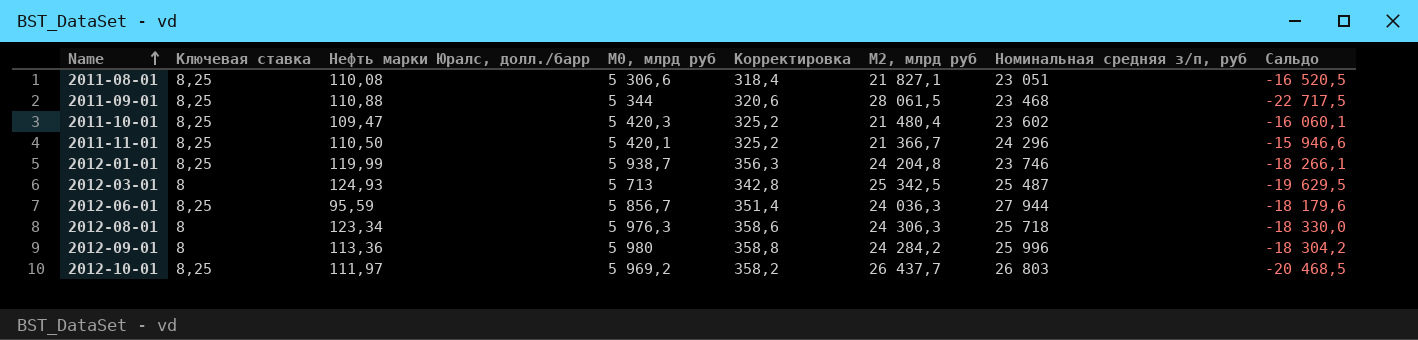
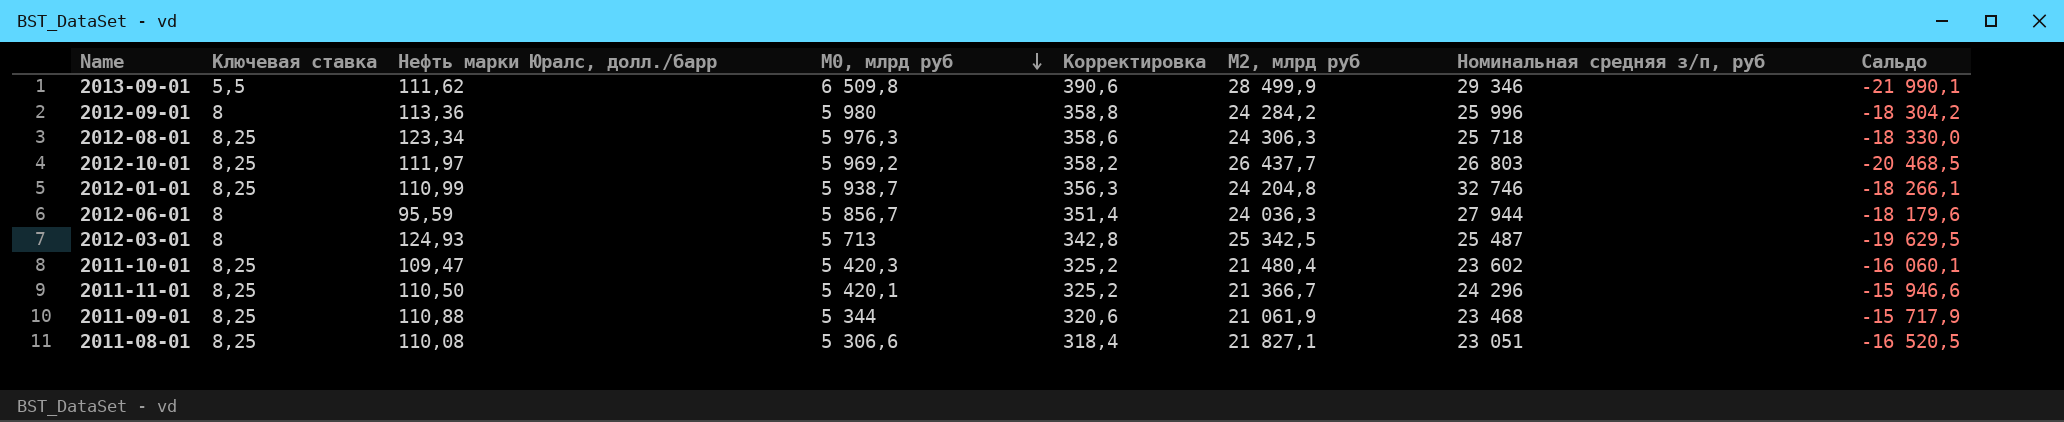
row order: Name ascending -> М0, млрд руб descending
row 2013-09-01: none -> 5,5 | 111,62 | 6 509,8 | 390,6 | 28 499,9 | 29 346 | -21 990,1
2012-08-01 | Ключевая ставка: 8 -> 8,25
2012-01-01 | Нефть марки Юралс, долл./барр: 119,99 -> 110,99
2012-01-01 | Номинальная средняя з/п, руб: 23 746 -> 32 746
2012-06-01 | Ключевая ставка: 8,25 -> 8
2011-09-01 | М2, млрд руб: 28 061,5 -> 21 061,9
2011-09-01 | Сальдо: -22 717,5 -> -15 717,9

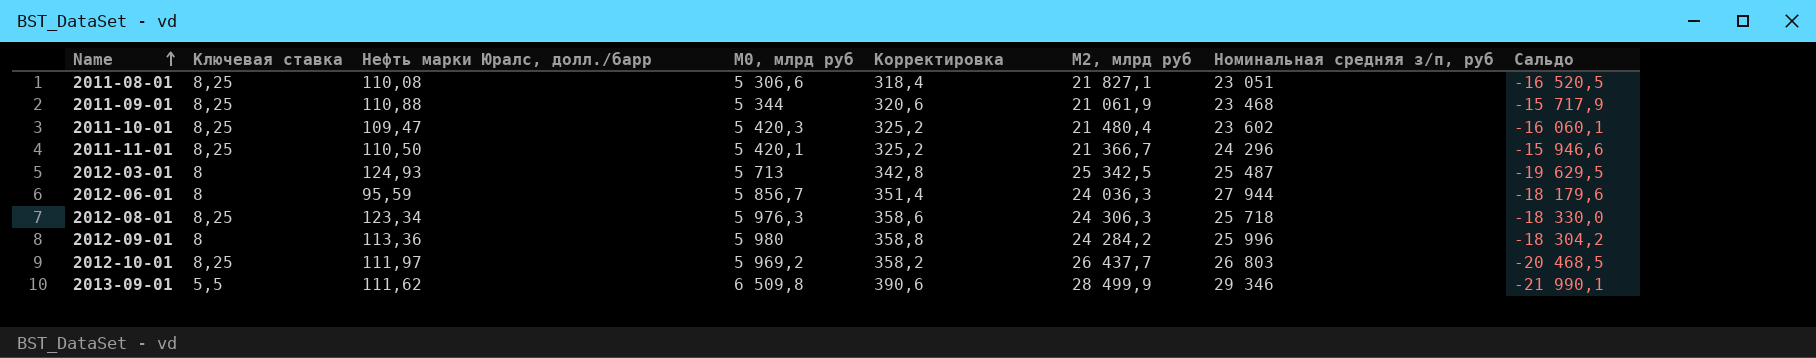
row order: М0, млрд руб descending -> Name ascending
row 2012-01-01: 8,25 | 110,99 | 5 938,7 | 356,3 | 24 204,8 | 32 746 | -18 266,1 -> none

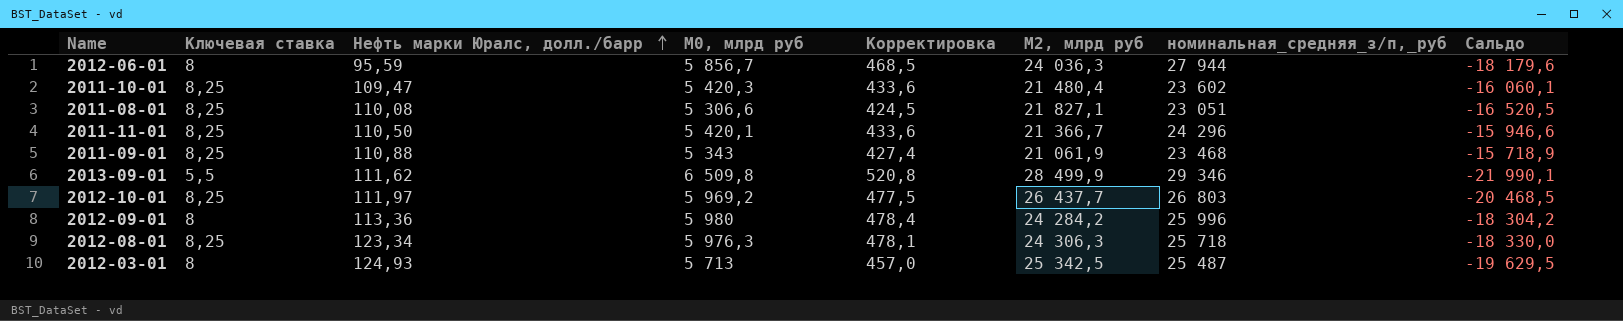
row order: Name ascending -> Нефть марки Юралс, долл./барр ascending
column Корректировка | formula: [М0, млрд руб] * 0,06 -> [М0, млрд руб] * 0,08
column name: Номинальная средняя з/п, руб -> номинальная_средняя_з/п,_руб
2011-09-01 | М0, млрд руб: 5 344 -> 5 343
2011-09-01 | Сальдо: -15 717,9 -> -15 718,9

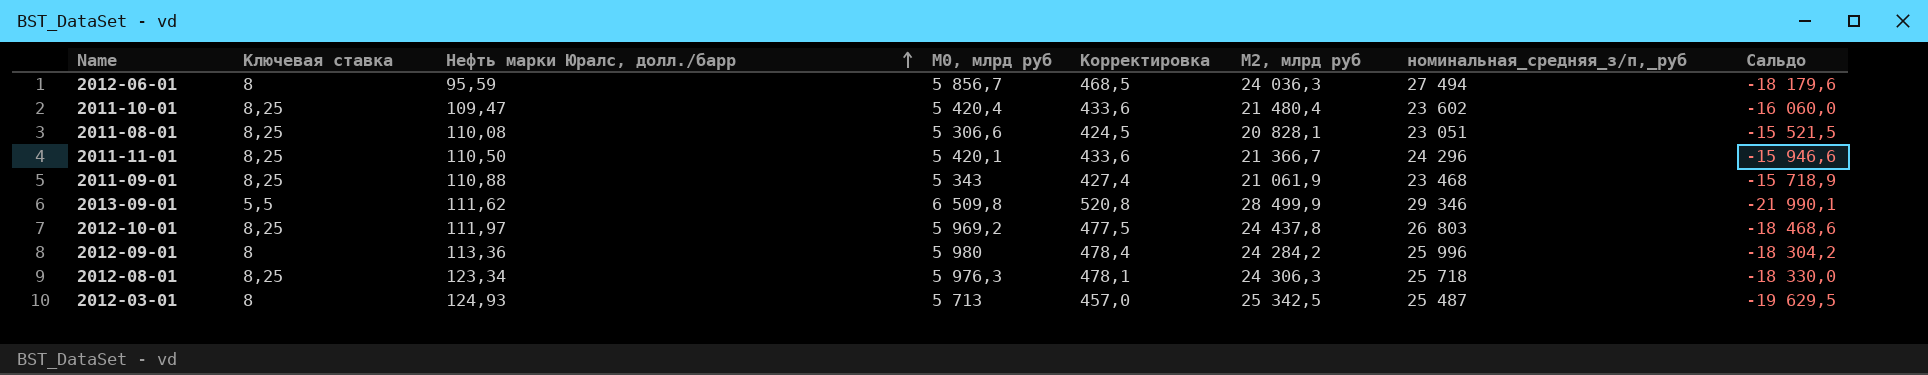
2012-06-01 | номинальная_средняя_з/п,_руб: 27 944 -> 27 494
2011-10-01 | М0, млрд руб: 5 420,3 -> 5 420,4
2011-10-01 | Сальдо: -16 060,1 -> -16 060,0
2011-08-01 | М2, млрд руб: 21 827,1 -> 20 828,1
2011-08-01 | Сальдо: -16 520,5 -> -15 521,5
2012-10-01 | М2, млрд руб: 26 437,7 -> 24 437,8
2012-10-01 | Сальдо: -20 468,5 -> -18 468,6

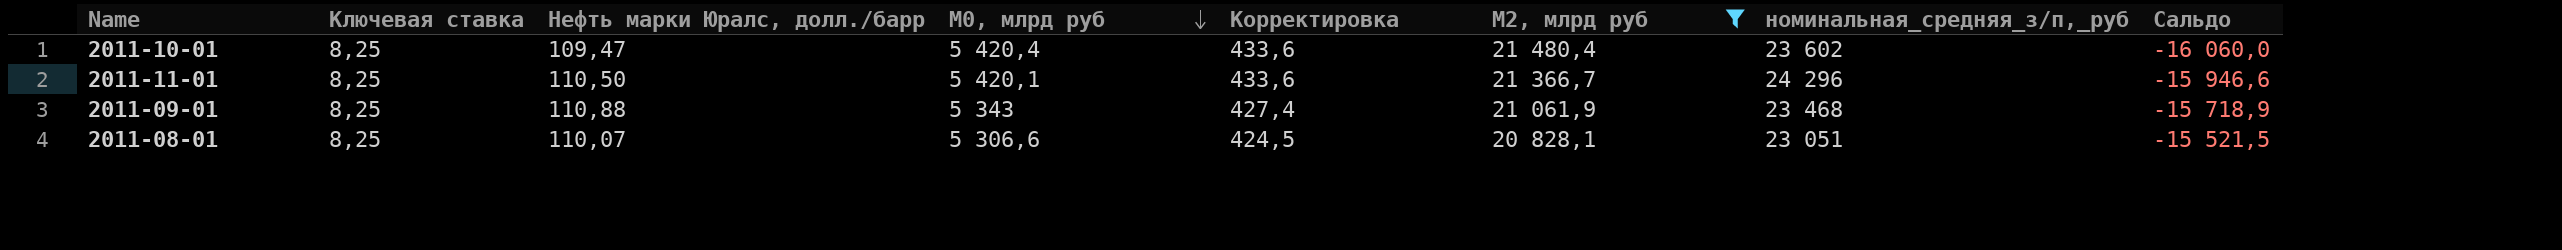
filter: none -> М2, млрд руб <= 21 480,4
row order: Нефть марки Юралс, долл./барр ascending -> М0, млрд руб descending
2011-08-01 | Нефть марки Юралс, долл./барр: 110,08 -> 110,07

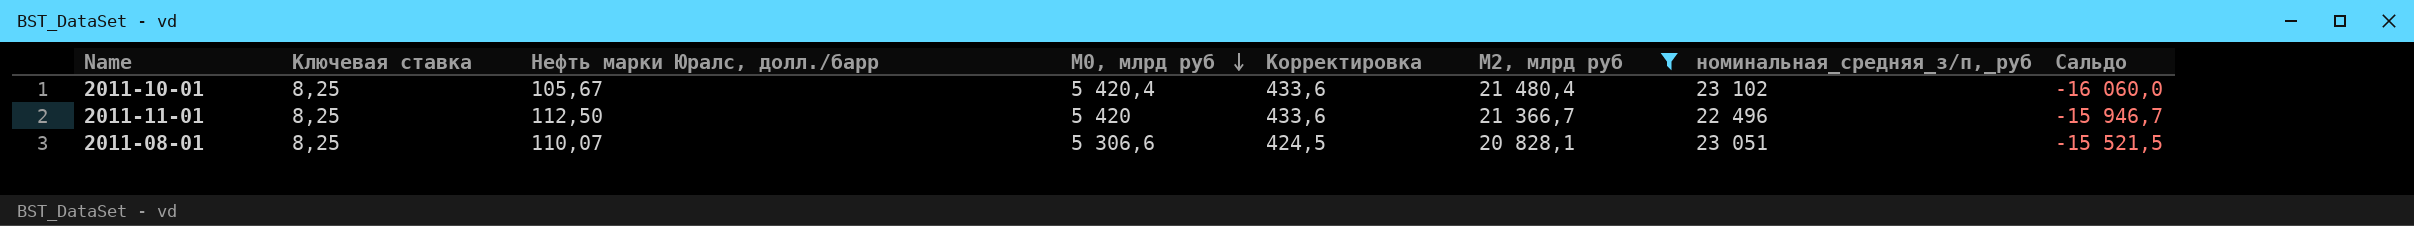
row 2011-09-01: 8,25 | 110,88 | 5 343 | 427,4 | 21 061,9 | 23 468 | -15 718,9 -> none
2011-10-01 | Нефть марки Юралс, долл./барр: 109,47 -> 105,67
2011-10-01 | номинальная_средняя_з/п,_руб: 23 602 -> 23 102
2011-11-01 | Нефть марки Юралс, долл./барр: 110,50 -> 112,50
2011-11-01 | М0, млрд руб: 5 420,1 -> 5 420
2011-11-01 | номинальная_средняя_з/п,_руб: 24 296 -> 22 496
2011-11-01 | Сальдо: -15 946,6 -> -15 946,7

